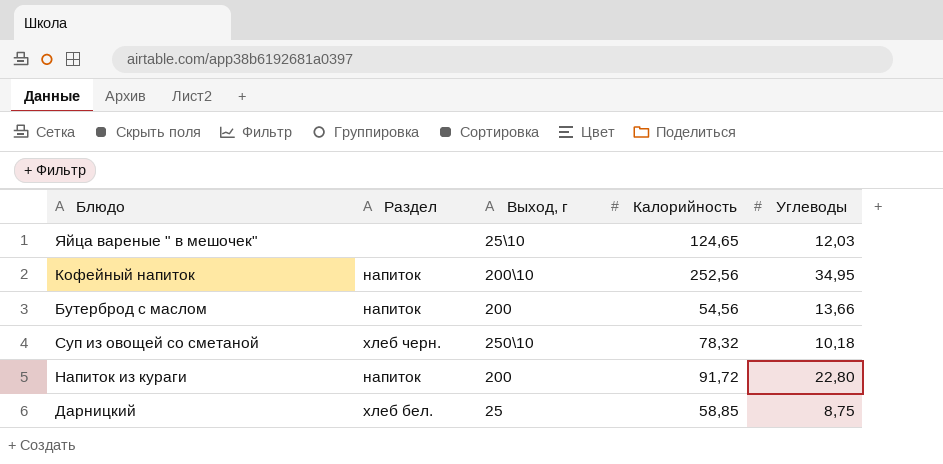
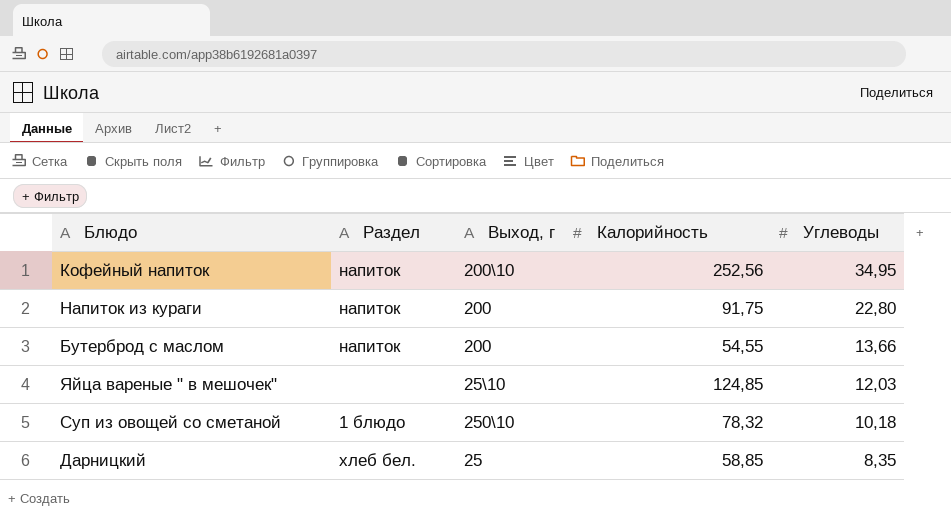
row order: none -> Углеводы descending
Напиток из кураги | Калорийность: 91,72 -> 91,75
Бутерброд с маслом | Калорийность: 54,56 -> 54,55
Яйца вареные " в мешочек" | Калорийность: 124,65 -> 124,85
Суп из овощей со сметаной | Раздел: хлеб черн. -> 1 блюдо
Дарницкий | Углеводы: 8,75 -> 8,35

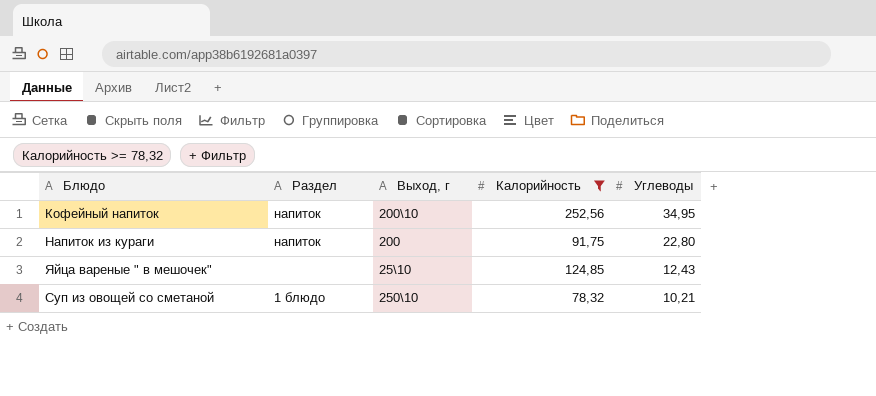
filter: none -> Калорийность >= 78,32
Яйца вареные " в мешочек" | Углеводы: 12,03 -> 12,43
Суп из овощей со сметаной | Углеводы: 10,18 -> 10,21

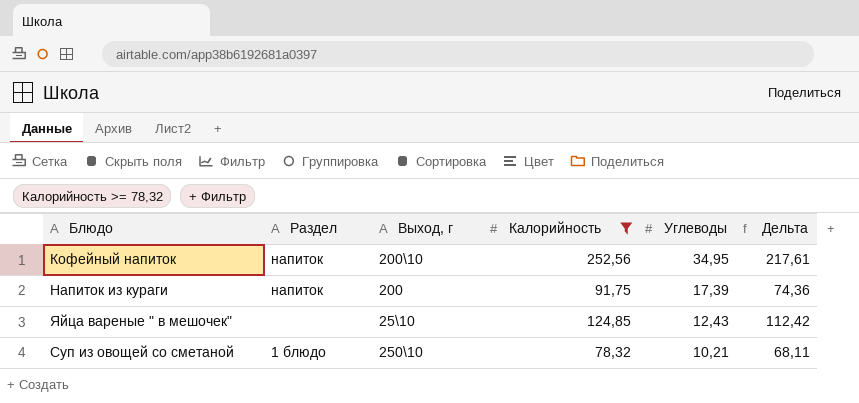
column Дельта | formula: none -> [Калорийность] - [Углеводы]
Напиток из кураги | Углеводы: 22,80 -> 17,39

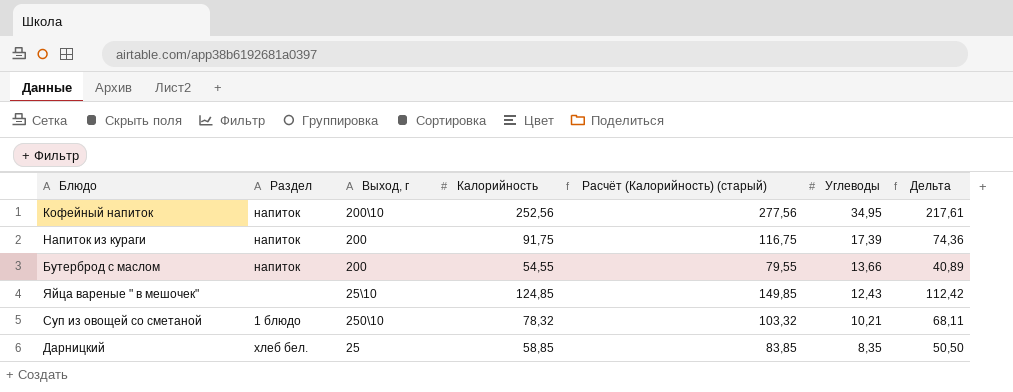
filter: Калорийность >= 78,32 -> none
column Расчёт (Калорийность) (старый) | formula: none -> [Калорийность] + 25

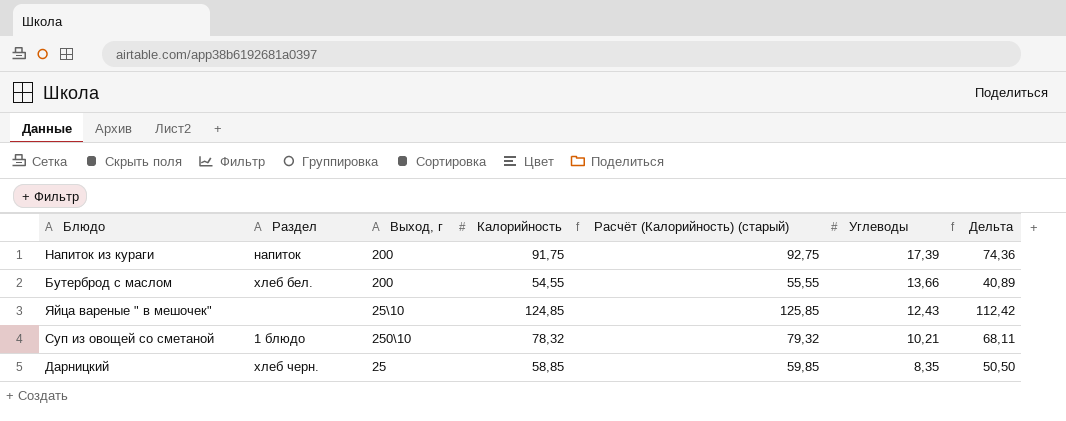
column Расчёт (Калорийность) (старый) | formula: [Калорийность] + 25 -> [Калорийность] + 1
row Кофейный напиток: напиток | 200\10 | 252,56 | 277,56 | 34,95 | 217,61 -> none
Бутерброд с маслом | Раздел: напиток -> хлеб бел.
Дарницкий | Раздел: хлеб бел. -> хлеб черн.

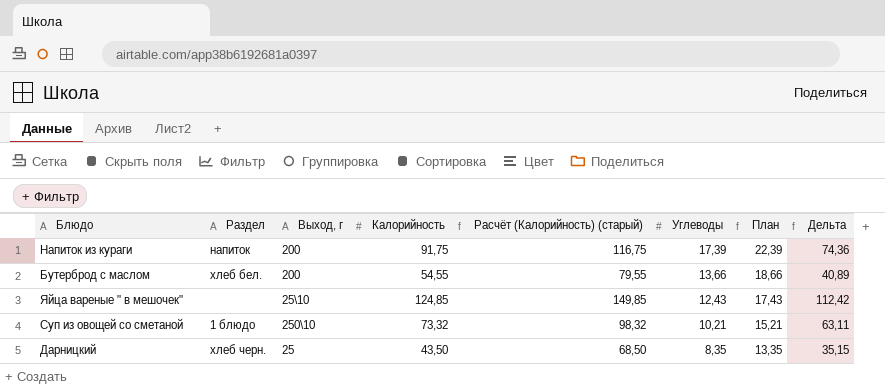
column Расчёт (Калорийность) (старый) | formula: [Калорийность] + 1 -> [Калорийность] + 25
column План | formula: none -> [Углеводы] + 5
Суп из овощей со сметаной | Калорийность: 78,32 -> 73,32
Суп из овощей со сметаной | Дельта: 68,11 -> 63,11
Дарницкий | Калорийность: 58,85 -> 43,50
Дарницкий | Дельта: 50,50 -> 35,15

